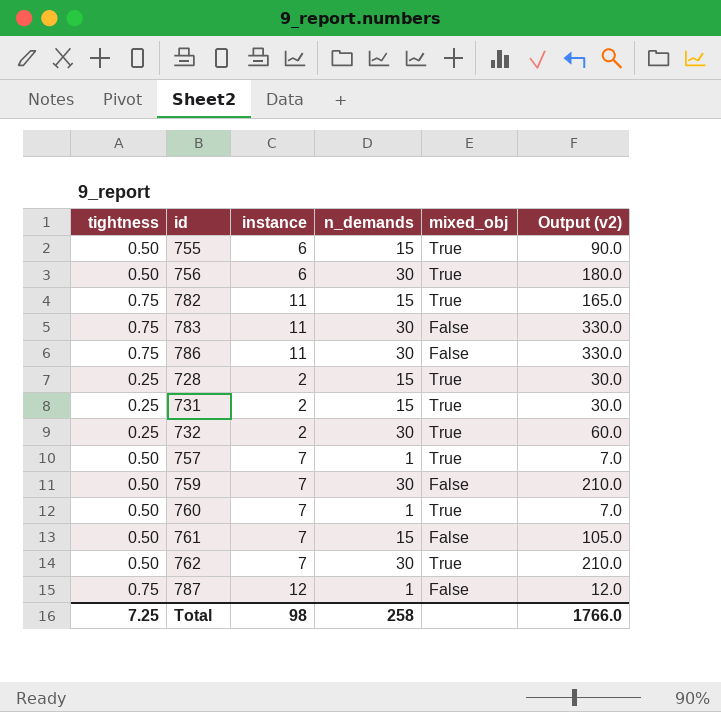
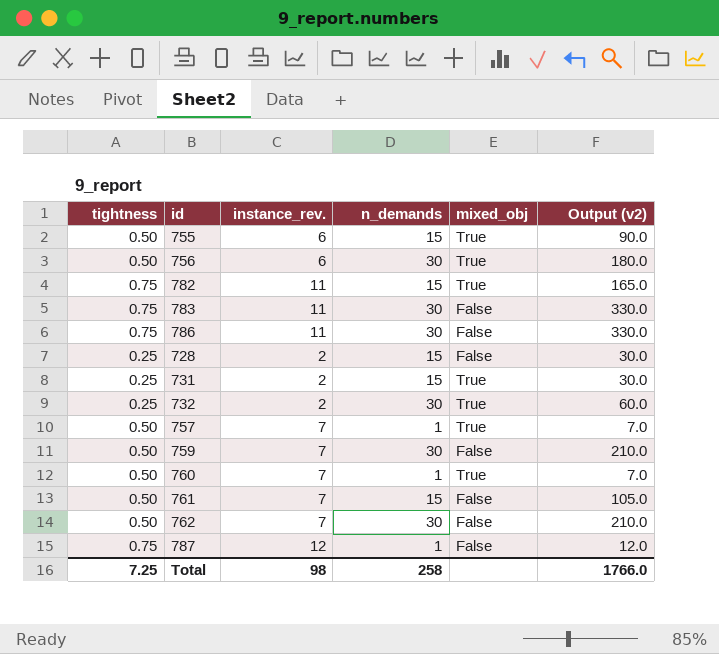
column name: instance -> instance_rev.
728 | mixed_obj: True -> False
762 | mixed_obj: True -> False

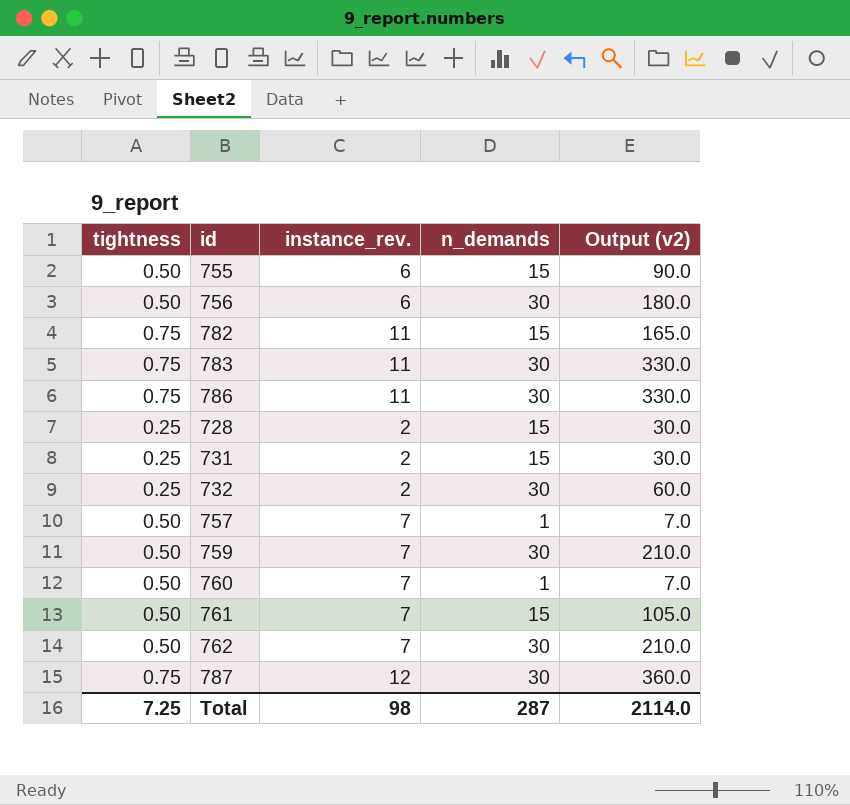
column mixed_obj | position: 5 -> none
787 | n_demands: 1 -> 30
787 | Output (v2): 12.0 -> 360.0
Total | n_demands: 258 -> 287
Total | Output (v2): 1766.0 -> 2114.0

